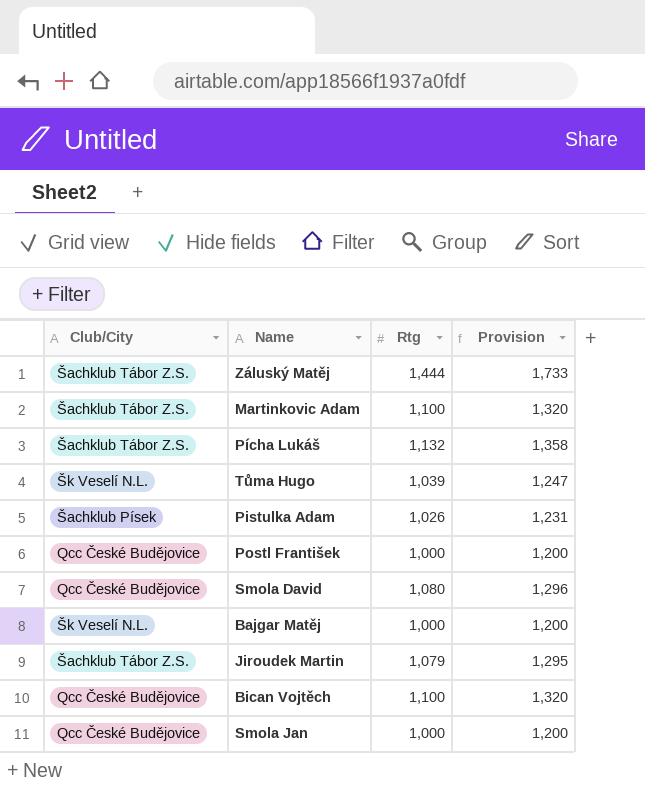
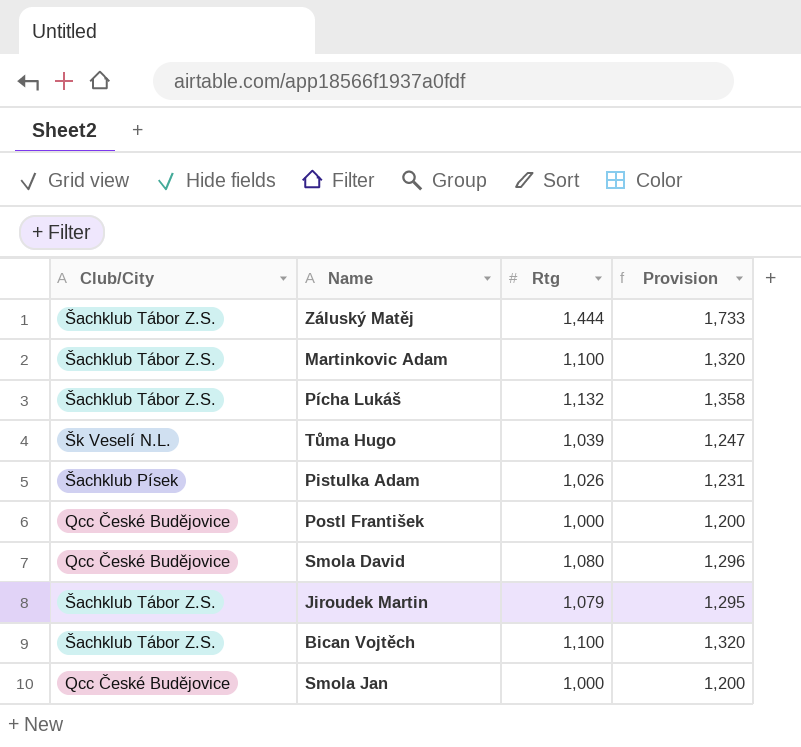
row Bajgar Matěj: Šk Veselí N.L. | 1,000 | 1,200 -> none
Bican Vojtěch | Club/City: Qcc České Budějovice -> Šachklub Tábor Z.S.

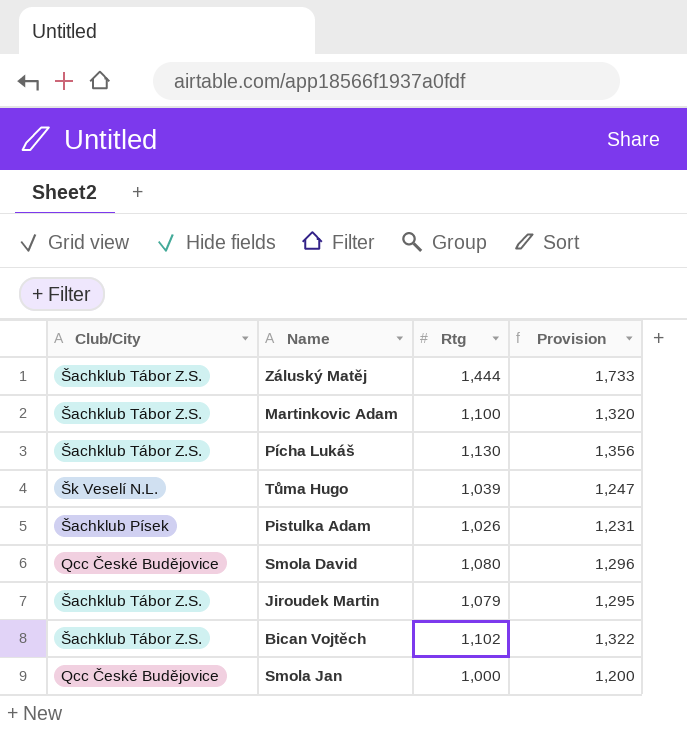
row Postl František: Qcc České Budějovice | 1,000 | 1,200 -> none
Pícha Lukáš | Rtg: 1,132 -> 1,130
Pícha Lukáš | Provision: 1,358 -> 1,356
Bican Vojtěch | Rtg: 1,100 -> 1,102
Bican Vojtěch | Provision: 1,320 -> 1,322

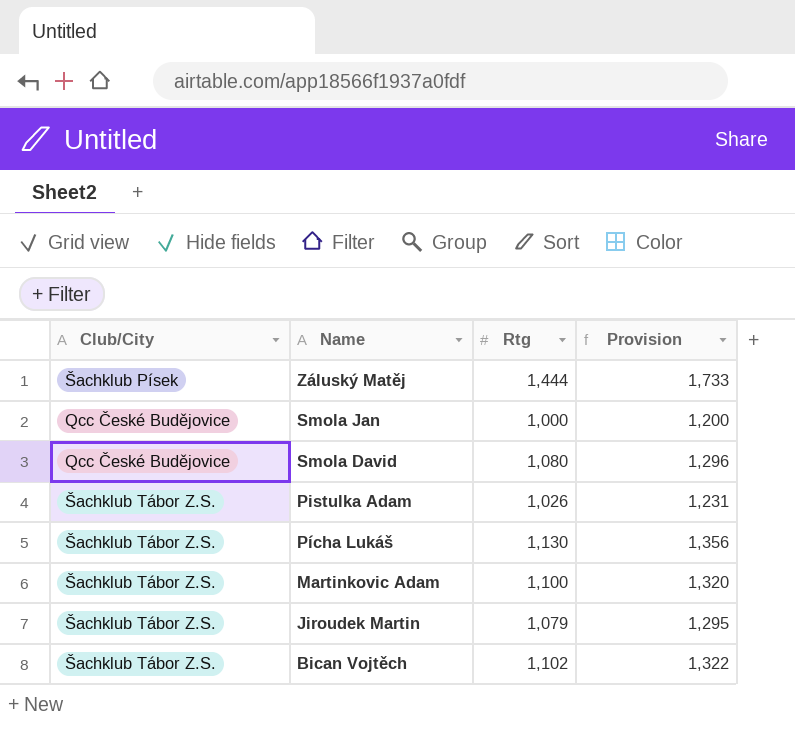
row order: none -> Name descending
row Tůma Hugo: Šk Veselí N.L. | 1,039 | 1,247 -> none
Záluský Matěj | Club/City: Šachklub Tábor Z.S. -> Šachklub Písek
Pistulka Adam | Club/City: Šachklub Písek -> Šachklub Tábor Z.S.

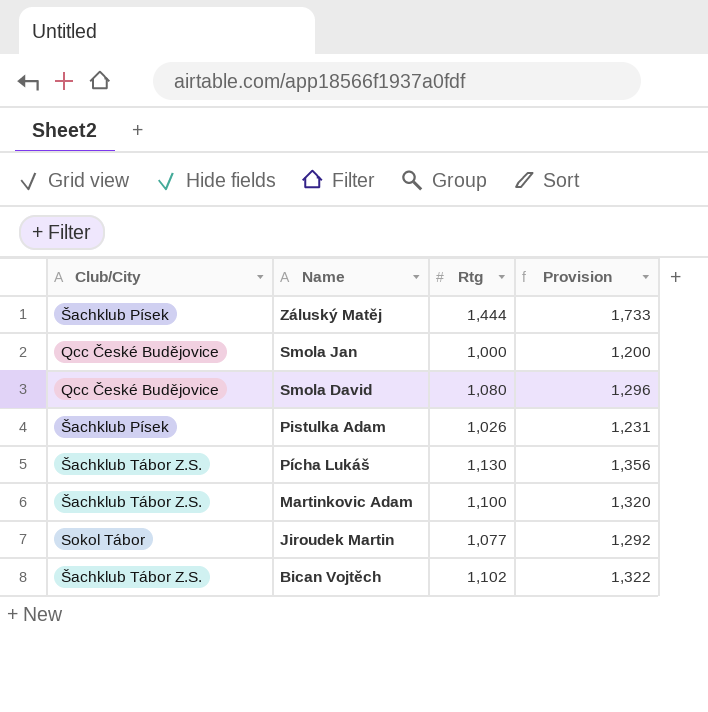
Pistulka Adam | Club/City: Šachklub Tábor Z.S. -> Šachklub Písek
Jiroudek Martin | Club/City: Šachklub Tábor Z.S. -> Sokol Tábor
Jiroudek Martin | Rtg: 1,079 -> 1,077
Jiroudek Martin | Provision: 1,295 -> 1,292

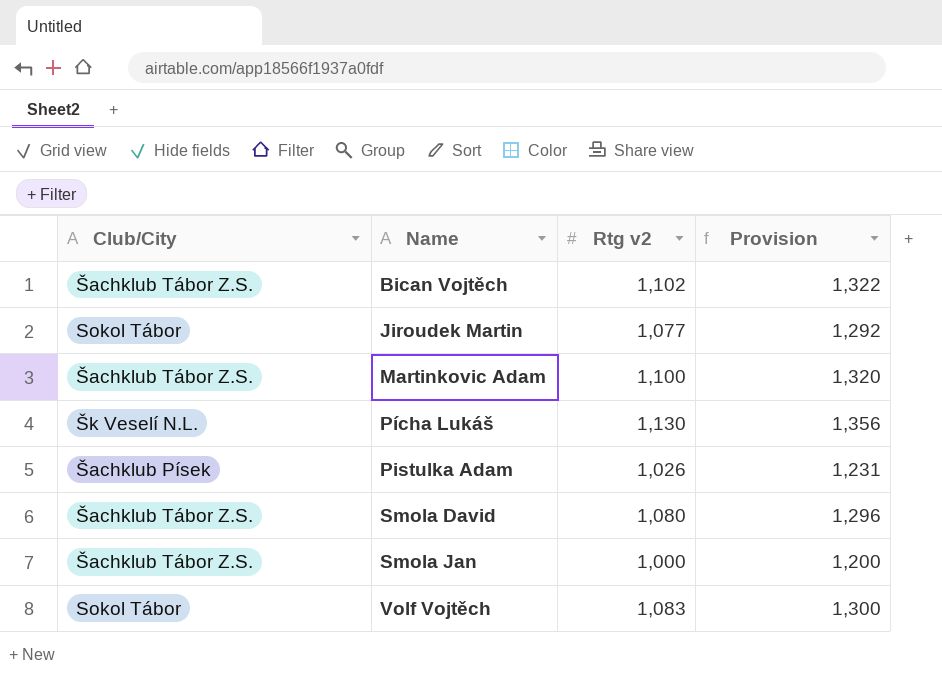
row order: Name descending -> Name ascending
column name: Rtg -> Rtg v2
row Záluský Matěj: Šachklub Písek | 1,444 | 1,733 -> none
Pícha Lukáš | Club/City: Šachklub Tábor Z.S. -> Šk Veselí N.L.
Smola David | Club/City: Qcc České Budějovice -> Šachklub Tábor Z.S.
Smola Jan | Club/City: Qcc České Budějovice -> Šachklub Tábor Z.S.
row Volf Vojtěch: none -> Sokol Tábor | 1,083 | 1,300

